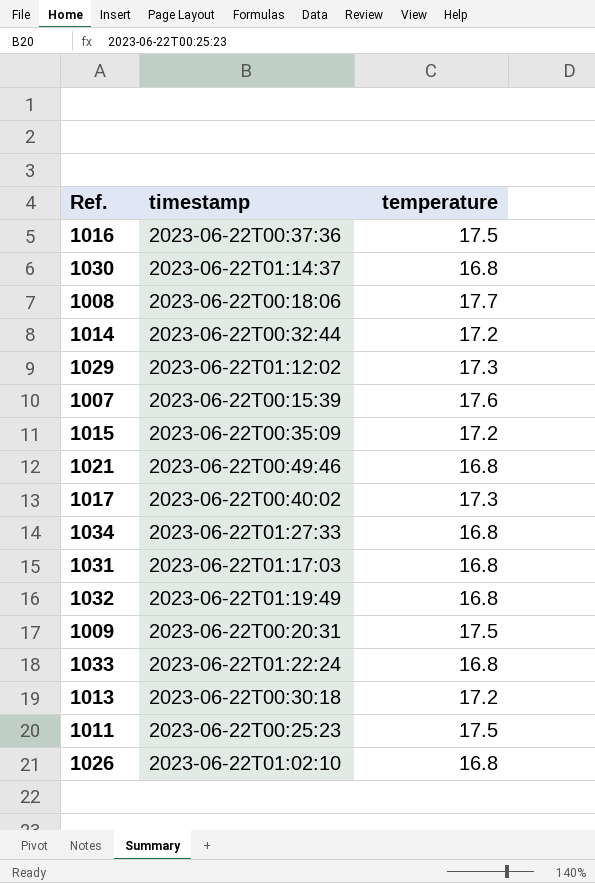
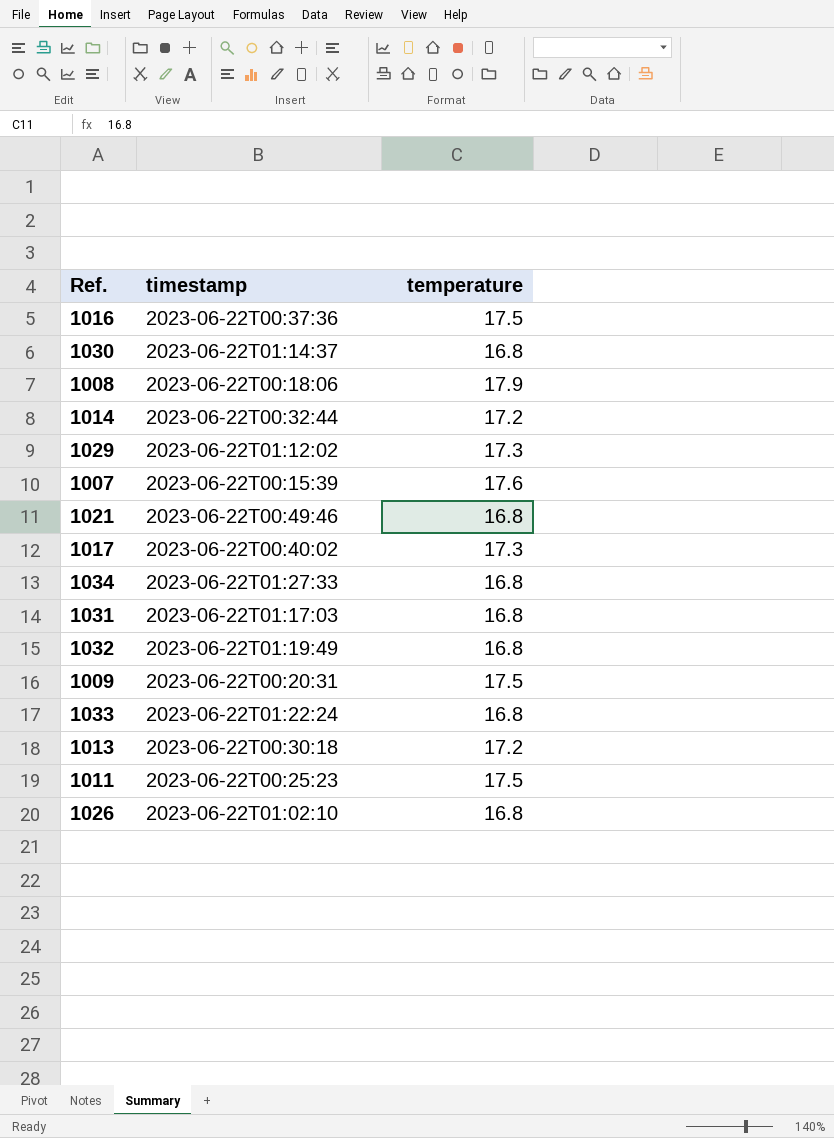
row 1015: 2023-06-22T00:35:09 | 17.2 -> none
1008 | temperature: 17.7 -> 17.9

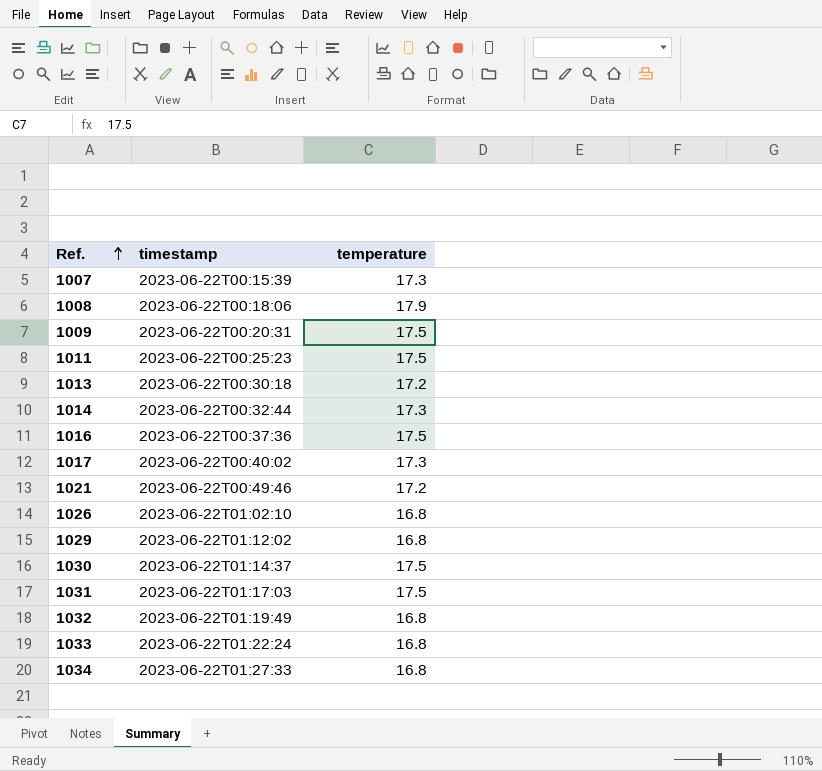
row order: none -> Ref. ascending
1007 | temperature: 17.6 -> 17.3
1014 | temperature: 17.2 -> 17.3
1021 | temperature: 16.8 -> 17.2
1029 | temperature: 17.3 -> 16.8
1030 | temperature: 16.8 -> 17.5
1031 | temperature: 16.8 -> 17.5

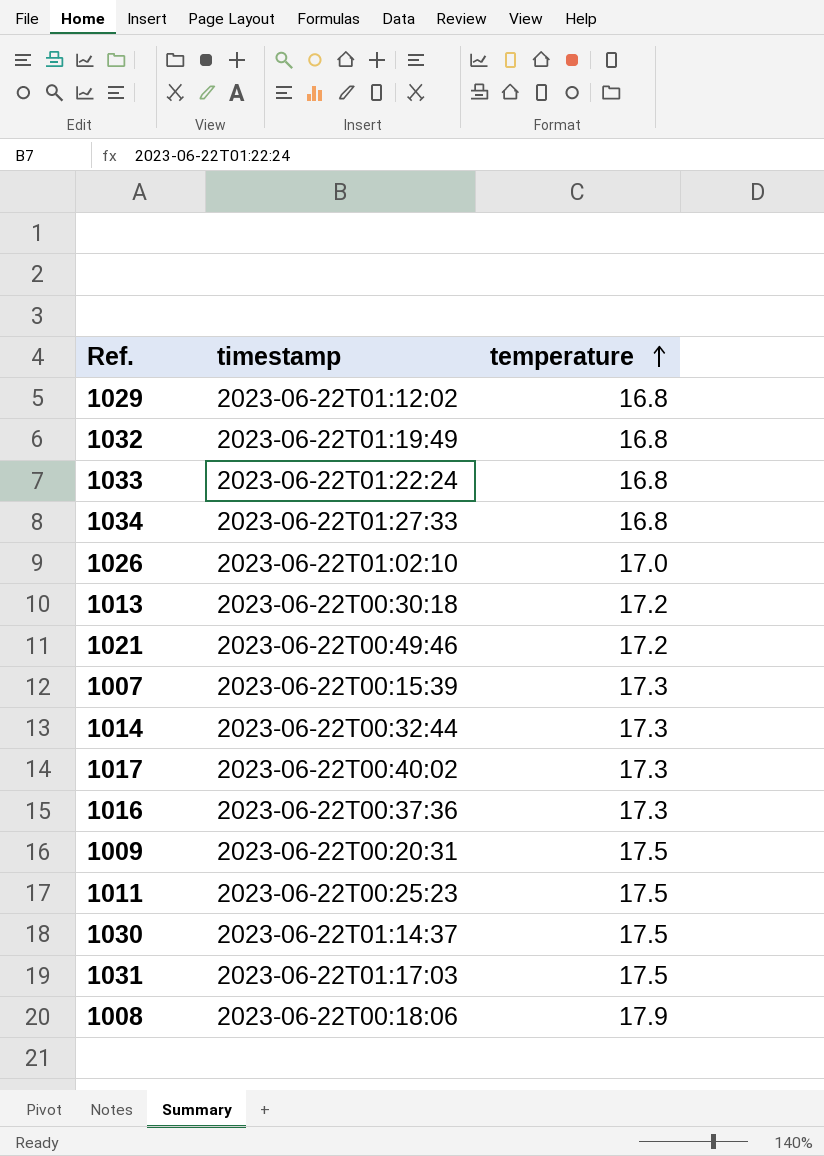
row order: Ref. ascending -> temperature ascending
1026 | temperature: 16.8 -> 17.0
1016 | temperature: 17.5 -> 17.3

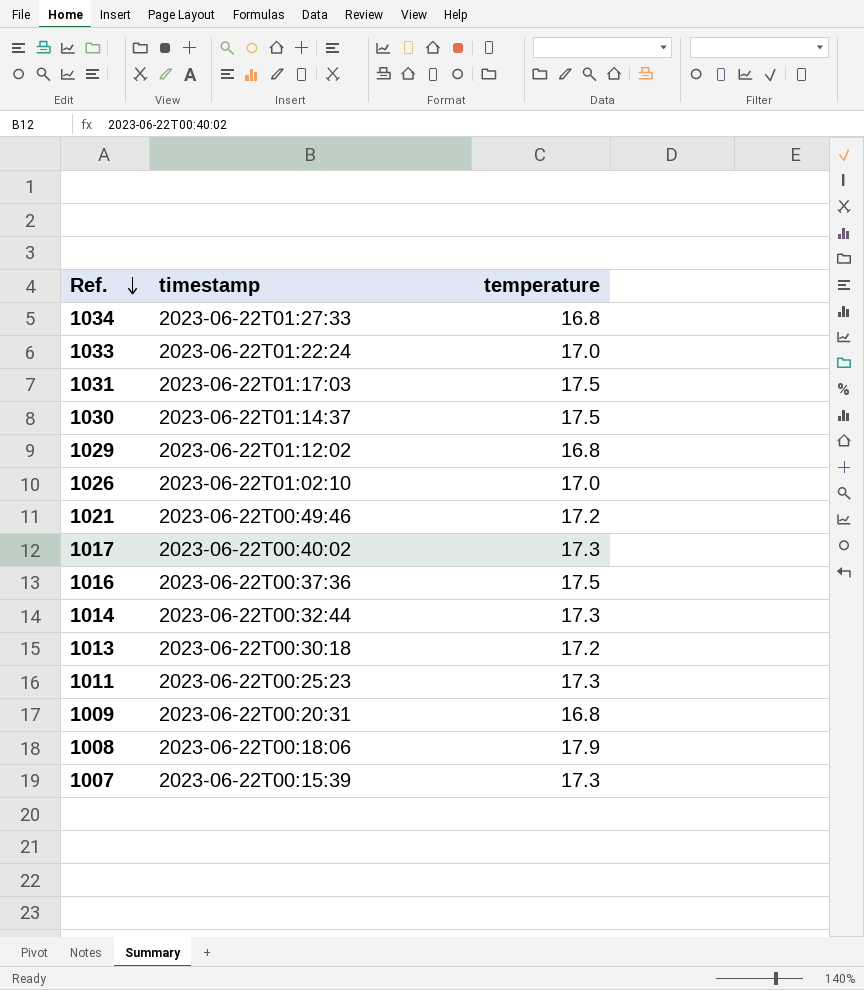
row order: temperature ascending -> Ref. descending
row 1032: 2023-06-22T01:19:49 | 16.8 -> none
1033 | temperature: 16.8 -> 17.0
1016 | temperature: 17.3 -> 17.5
1011 | temperature: 17.5 -> 17.3
1009 | temperature: 17.5 -> 16.8

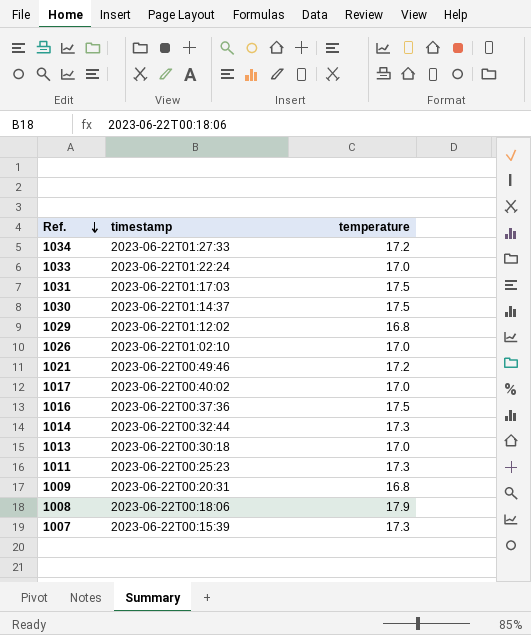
1034 | temperature: 16.8 -> 17.2
1017 | temperature: 17.3 -> 17.0
1013 | temperature: 17.2 -> 17.0

